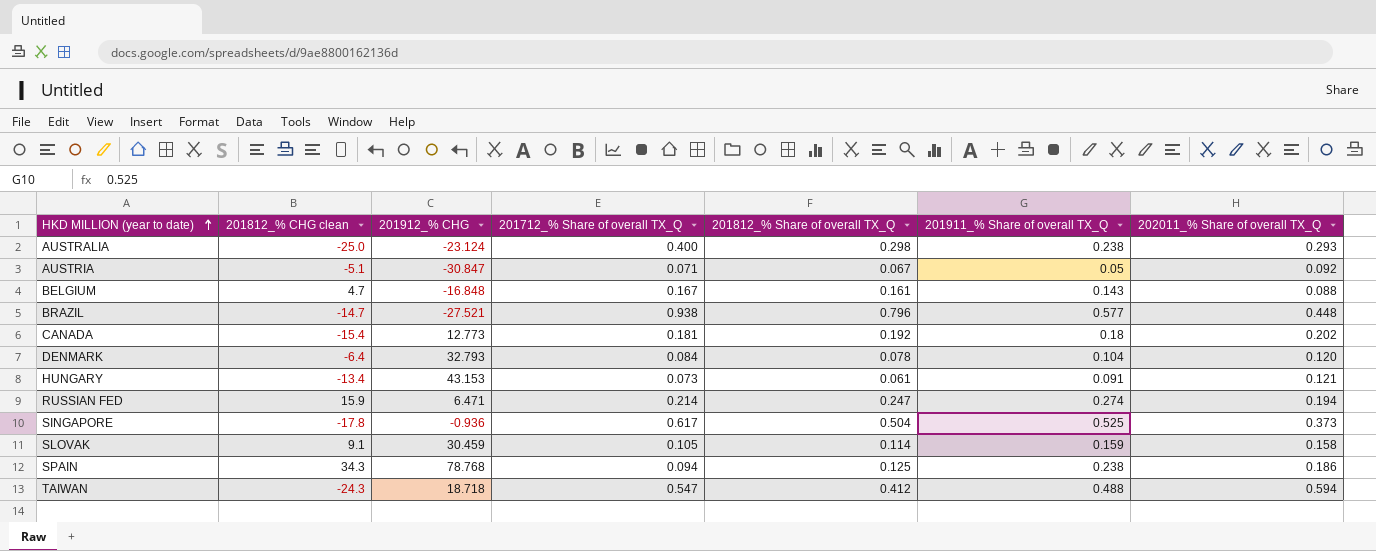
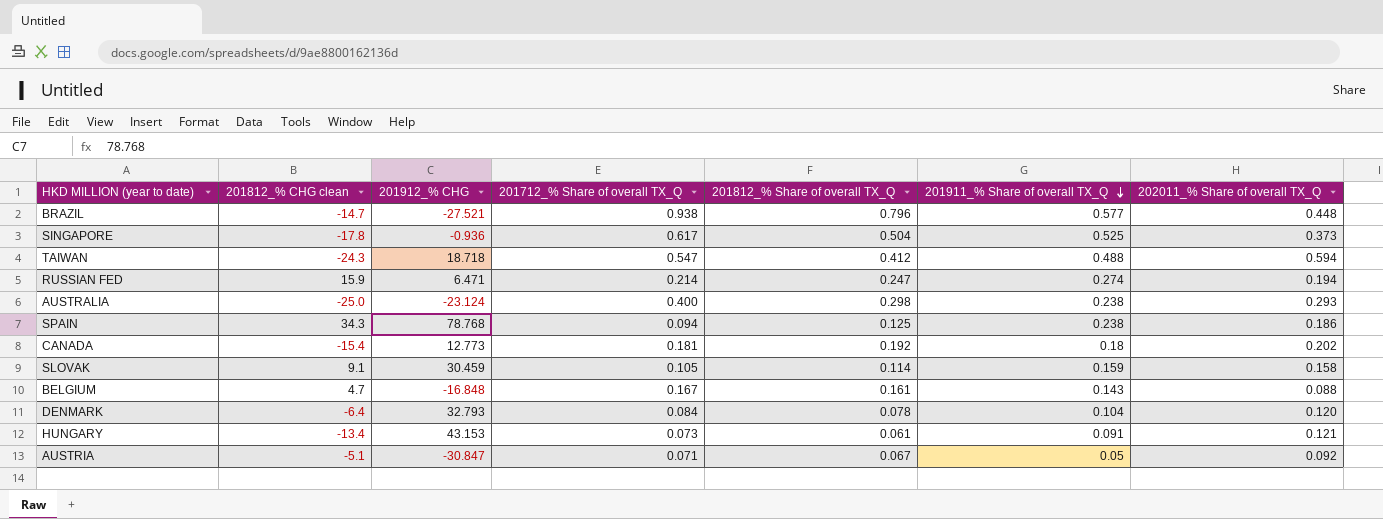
row order: HKD MILLION (year to date) ascending -> 201911_% Share of overall TX_Q descending

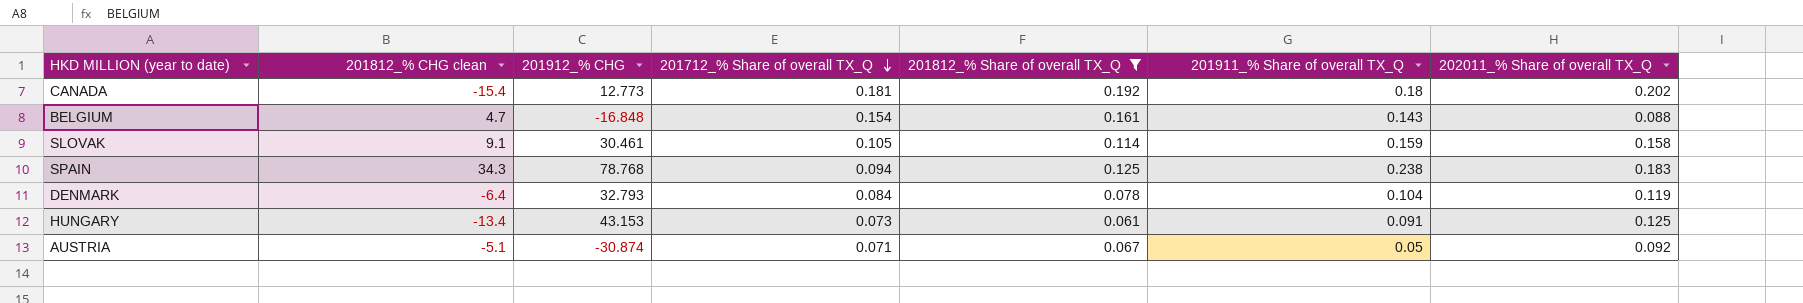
filter: none -> 201812_% Share of overall TX_Q <= 0.192
row order: 201911_% Share of overall TX_Q descending -> 201712_% Share of overall TX_Q descending
BELGIUM | 201712_% Share of overall TX_Q: 0.167 -> 0.154
SLOVAK | 201912_% CHG: 30.459 -> 30.461
SPAIN | 202011_% Share of overall TX_Q: 0.186 -> 0.183
DENMARK | 202011_% Share of overall TX_Q: 0.120 -> 0.119
HUNGARY | 202011_% Share of overall TX_Q: 0.121 -> 0.125
AUSTRIA | 201912_% CHG: -30.847 -> -30.874

